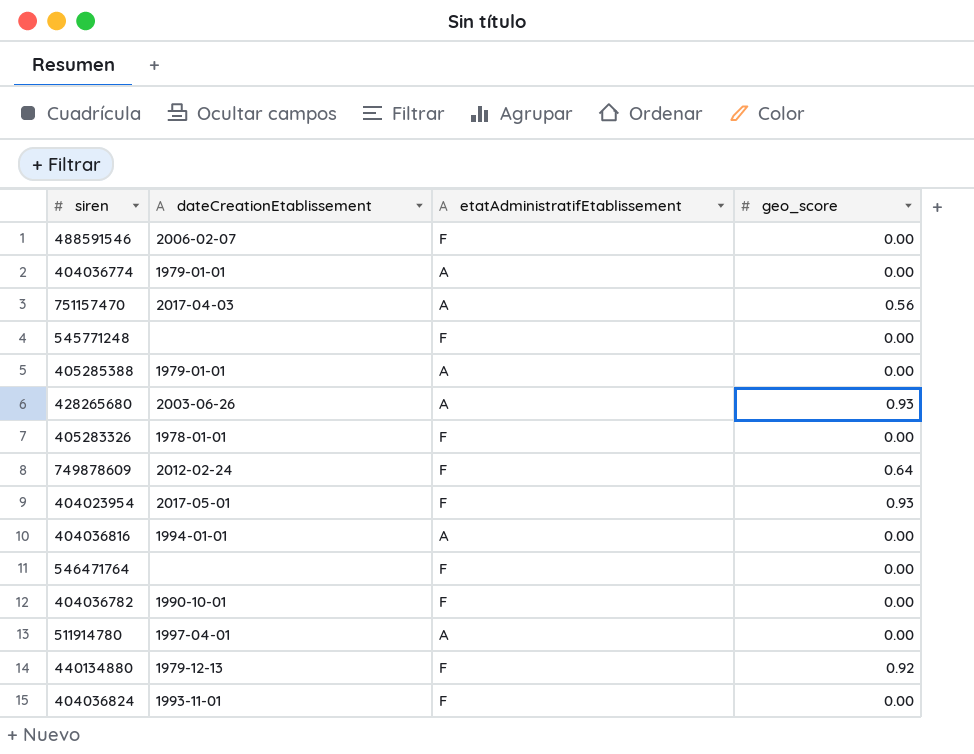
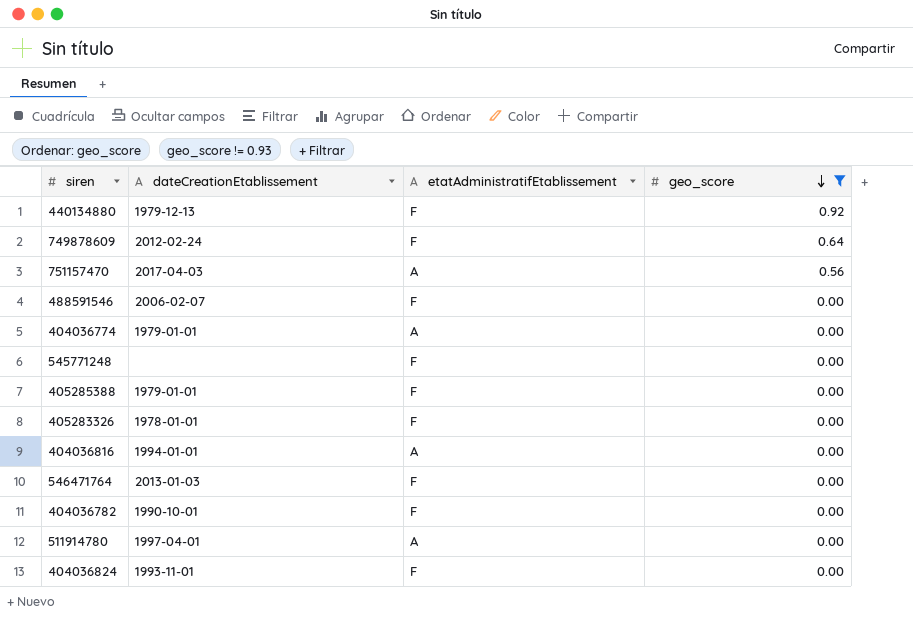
filter: none -> geo_score != 0.93
row order: none -> geo_score descending
405285388 | etatAdministratifEtablissement: A -> F
546471764 | dateCreationEtablissement: none -> 2013-01-03

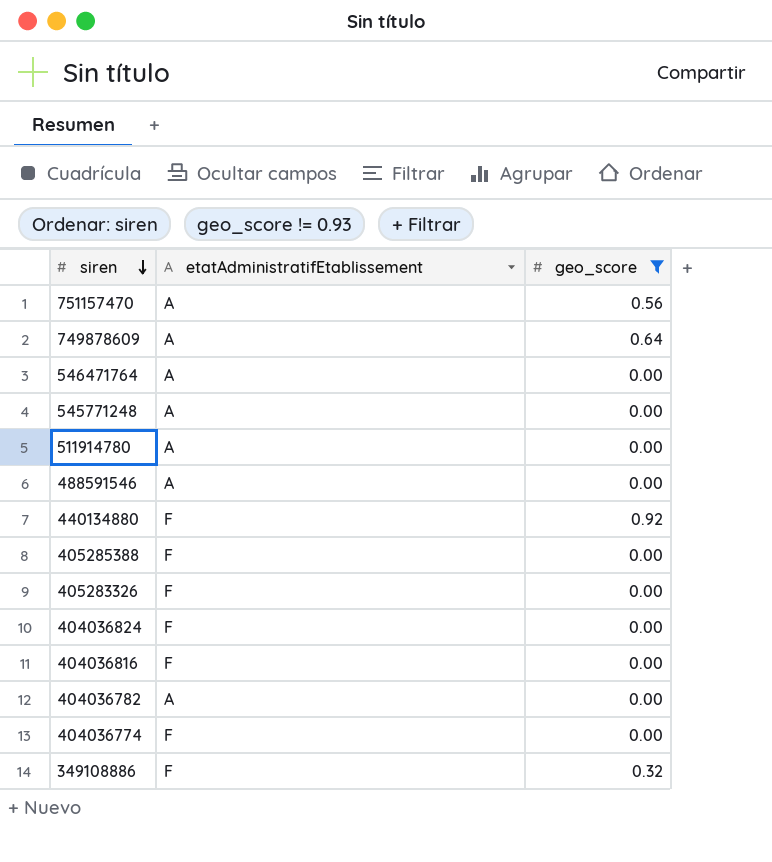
row order: geo_score descending -> siren descending
column dateCreationEtablissement | position: 2 -> none
749878609 | etatAdministratifEtablissement: F -> A
546471764 | etatAdministratifEtablissement: F -> A
545771248 | etatAdministratifEtablissement: F -> A
488591546 | etatAdministratifEtablissement: F -> A
404036816 | etatAdministratifEtablissement: A -> F
404036782 | etatAdministratifEtablissement: F -> A
404036774 | etatAdministratifEtablissement: A -> F
row 349108886: none -> F | 0.32

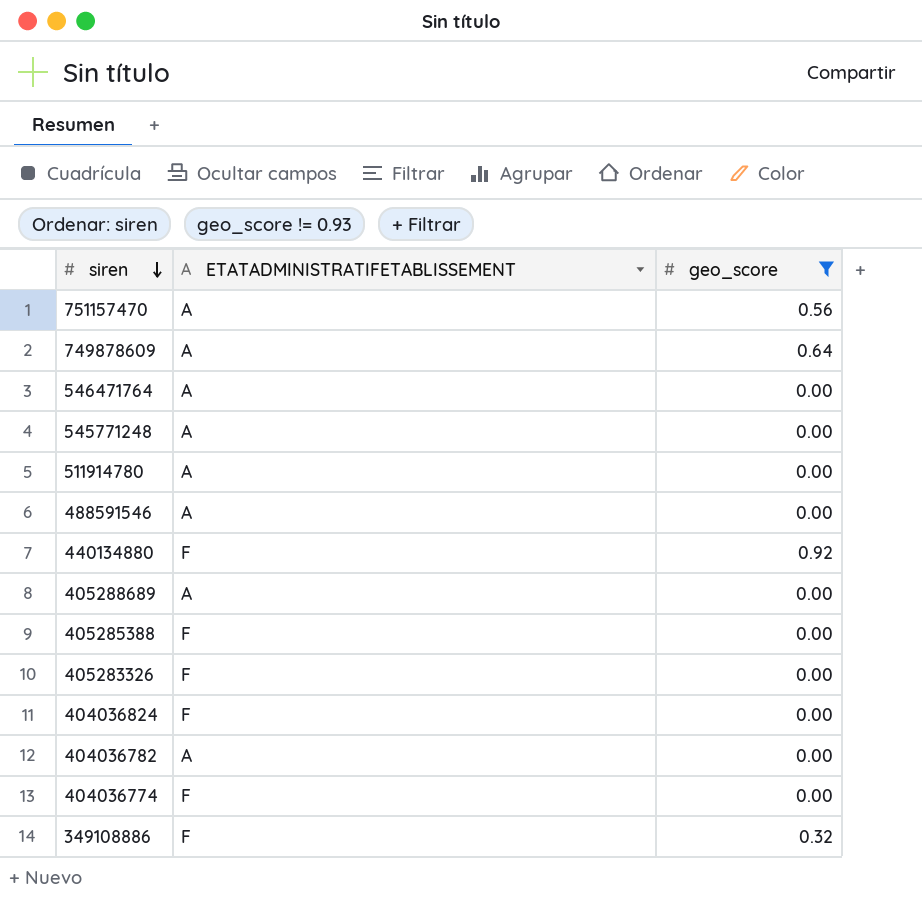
column name: etatAdministratifEtablissement -> ETATADMINISTRATIFETABLISSEMENT
row 404036816: F | 0.00 -> none
row 405288689: none -> A | 0.00

